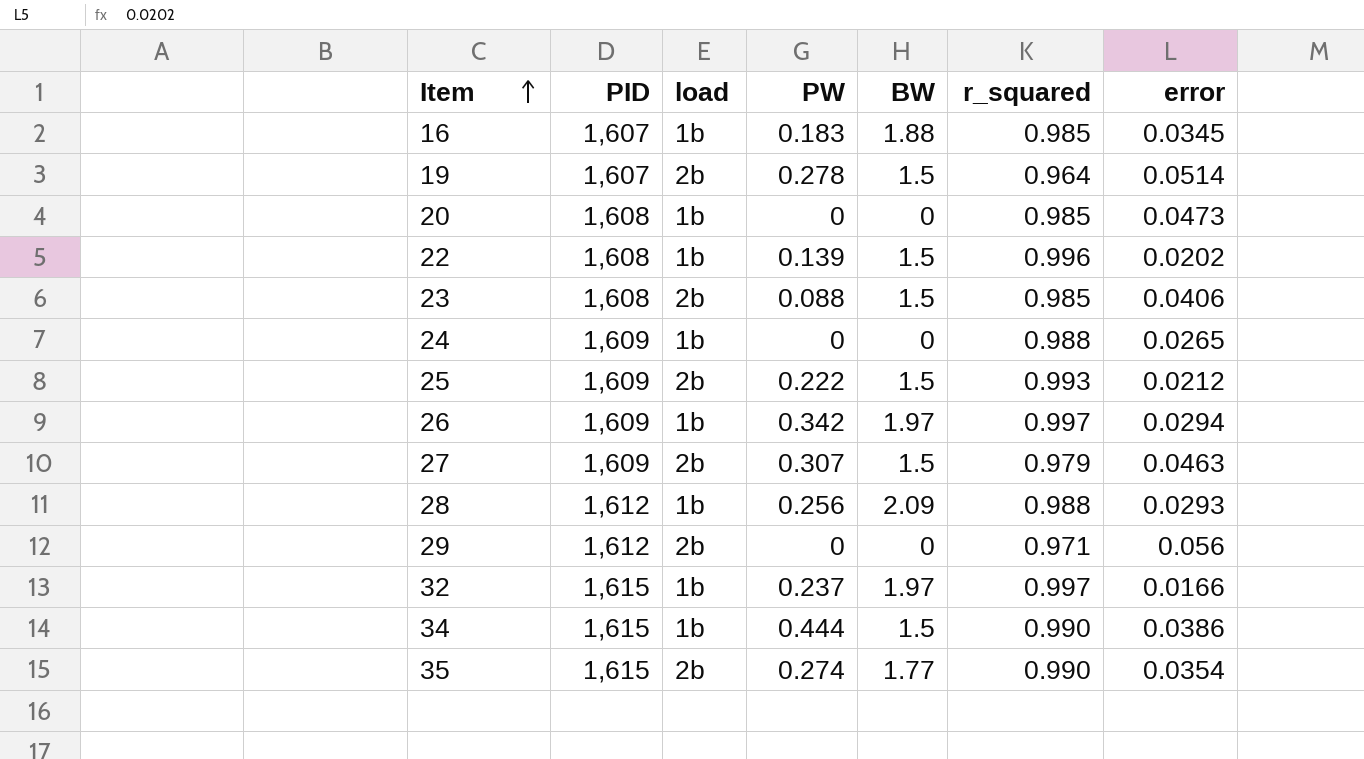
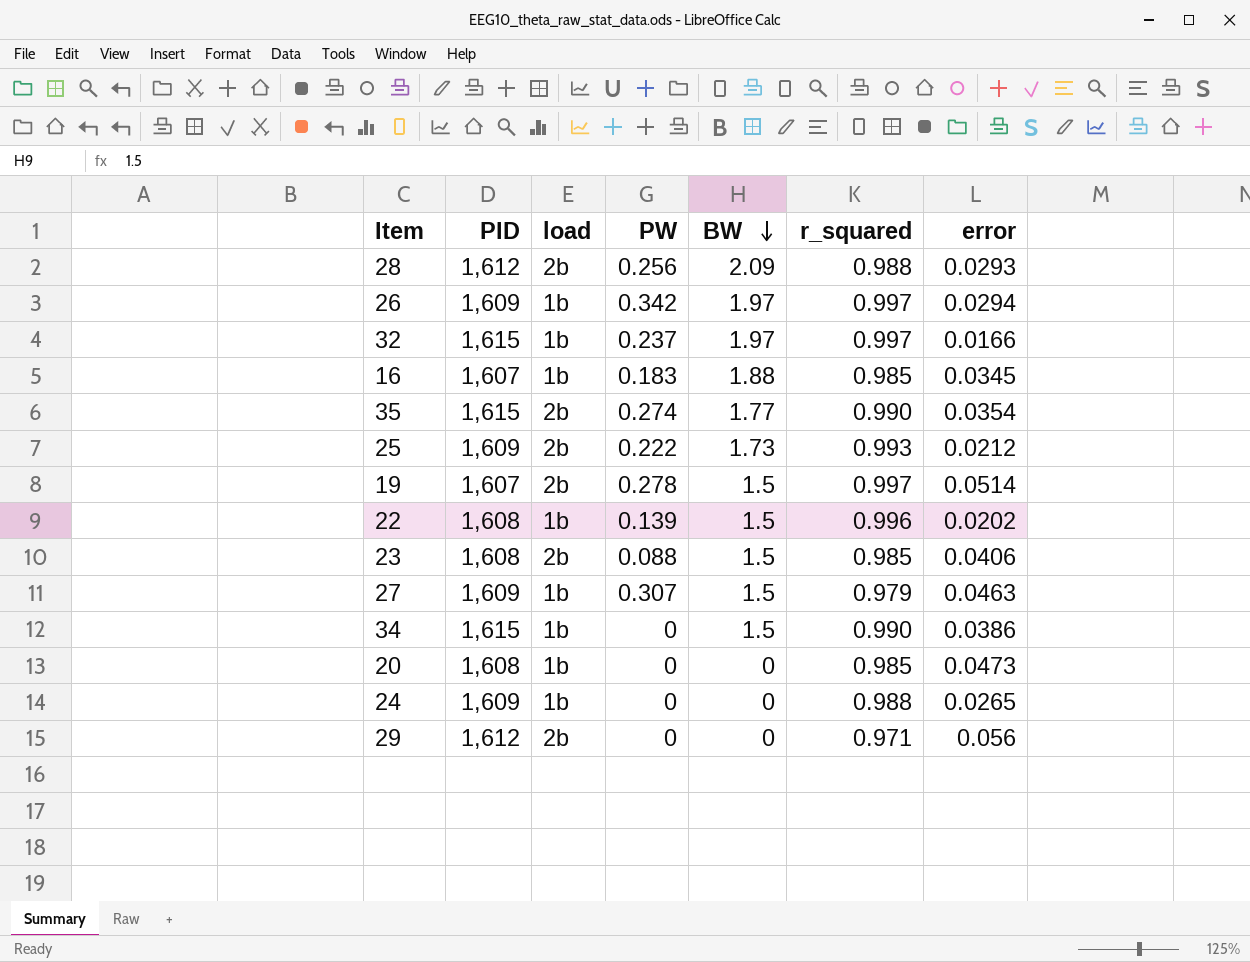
row order: Item ascending -> BW descending
28 | load: 1b -> 2b
25 | BW: 1.5 -> 1.73
19 | r_squared: 0.964 -> 0.997
27 | load: 2b -> 1b
34 | PW: 0.444 -> 0

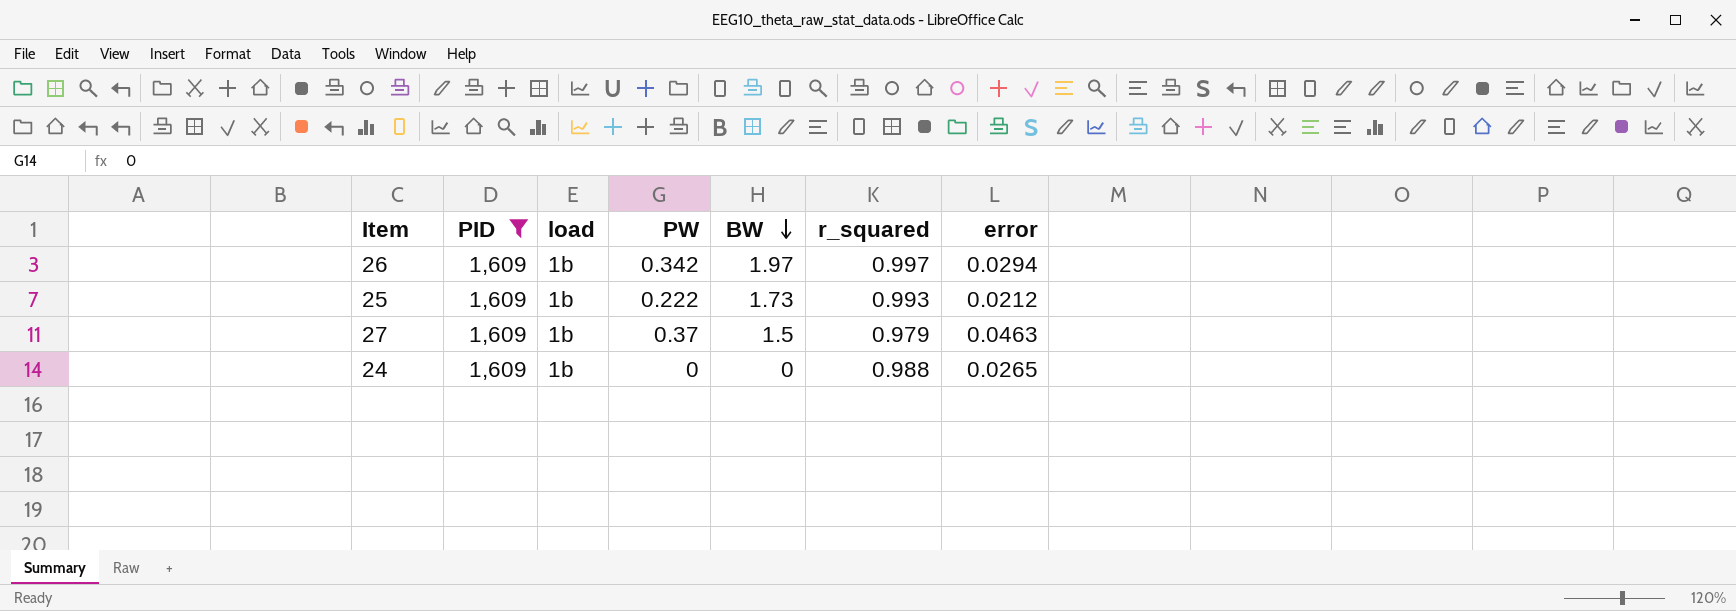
filter: none -> PID = 1,609
25 | load: 2b -> 1b
27 | PW: 0.307 -> 0.37

